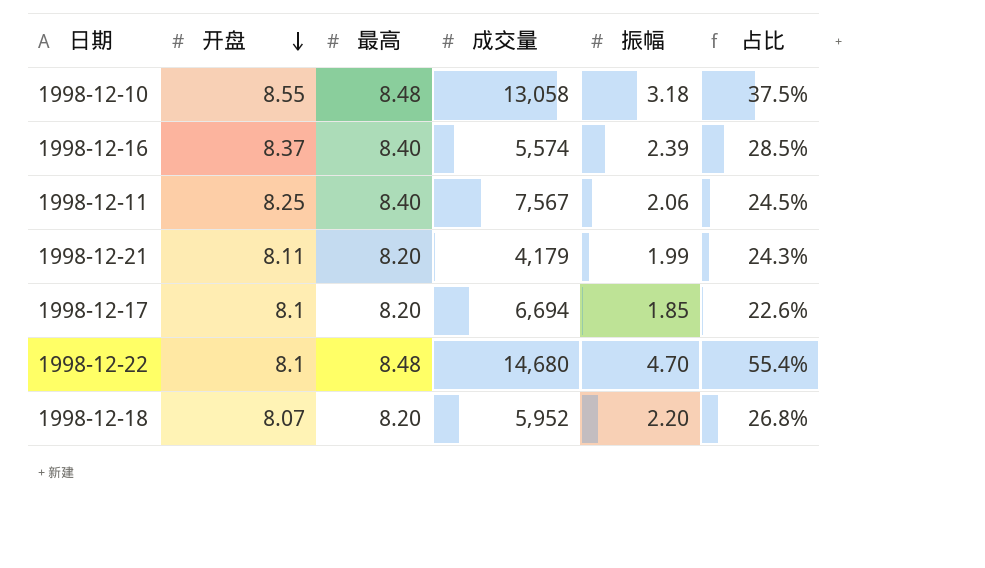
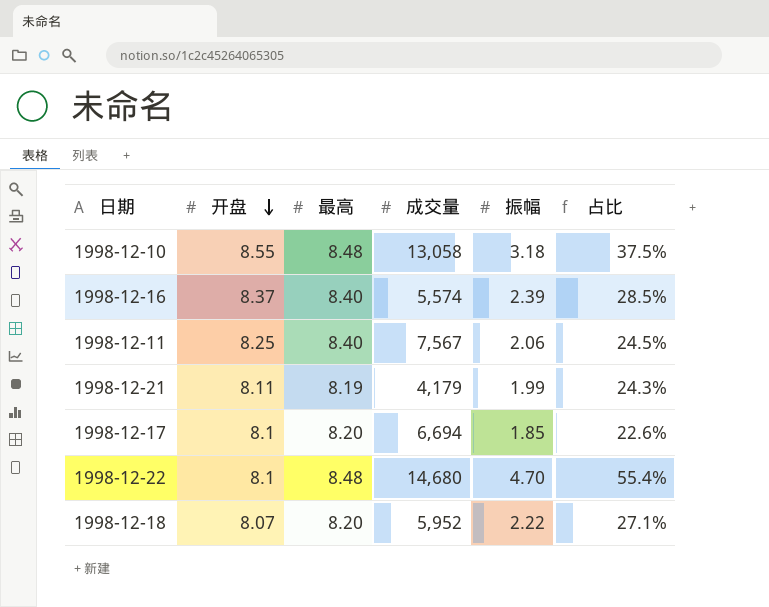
1998-12-21 | 最高: 8.20 -> 8.19
1998-12-18 | 振幅: 2.20 -> 2.22
1998-12-18 | 占比: 26.8% -> 27.1%

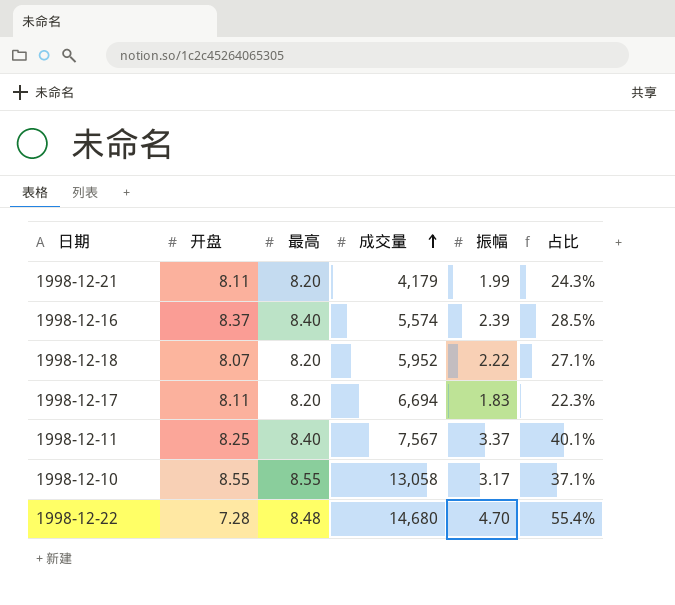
row order: 开盘 descending -> 成交量 ascending
1998-12-21 | 最高: 8.19 -> 8.20
1998-12-17 | 开盘: 8.1 -> 8.11
1998-12-17 | 振幅: 1.85 -> 1.83
1998-12-17 | 占比: 22.6% -> 22.3%
1998-12-11 | 振幅: 2.06 -> 3.37
1998-12-11 | 占比: 24.5% -> 40.1%
1998-12-10 | 最高: 8.48 -> 8.55
1998-12-10 | 振幅: 3.18 -> 3.17
1998-12-10 | 占比: 37.5% -> 37.1%
1998-12-22 | 开盘: 8.1 -> 7.28

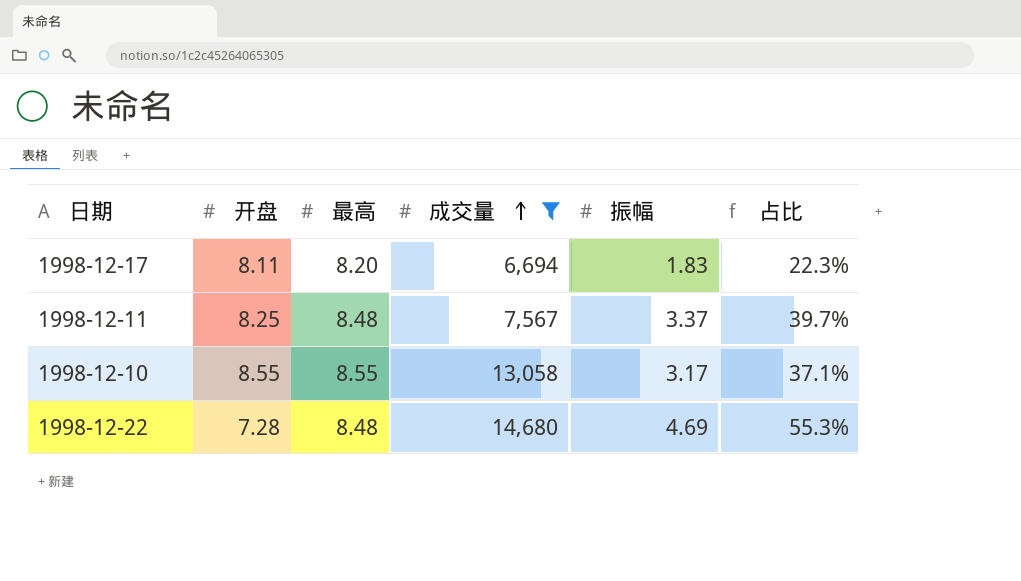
filter: none -> 成交量 >= 6,694
1998-12-11 | 最高: 8.40 -> 8.48
1998-12-11 | 占比: 40.1% -> 39.7%
1998-12-22 | 振幅: 4.70 -> 4.69
1998-12-22 | 占比: 55.4% -> 55.3%

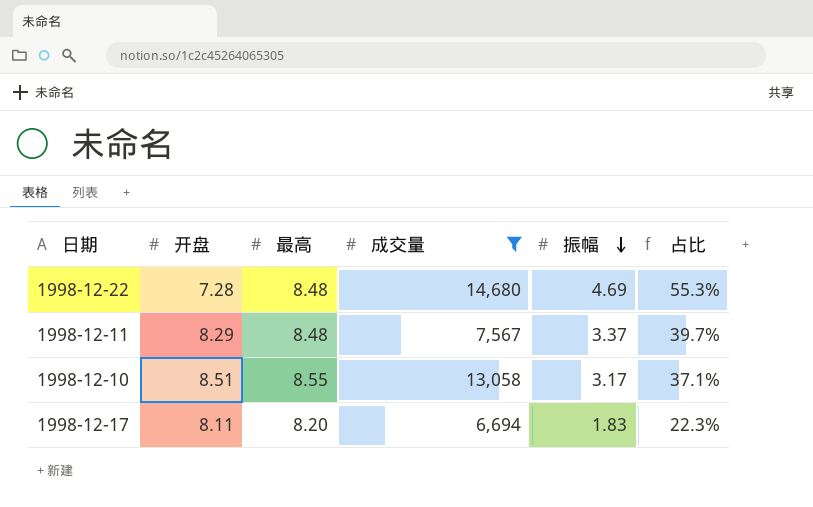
row order: 成交量 ascending -> 振幅 descending
1998-12-11 | 开盘: 8.25 -> 8.29
1998-12-10 | 开盘: 8.55 -> 8.51

